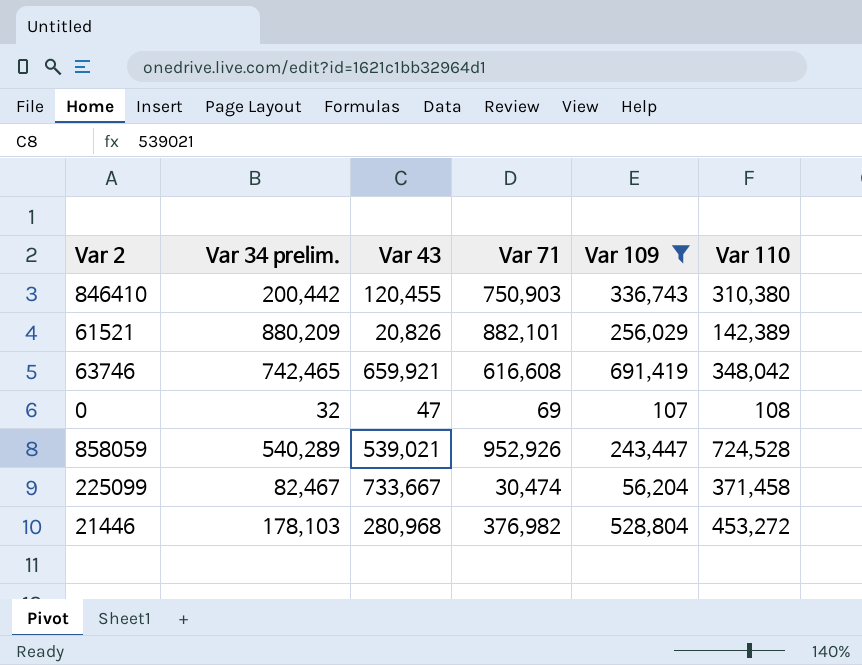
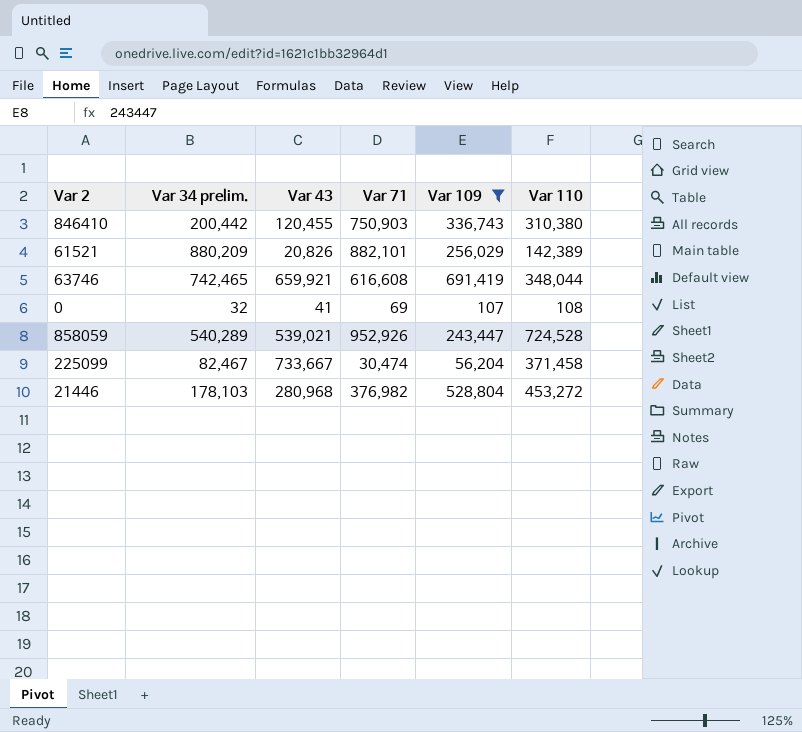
63746 | Var 110: 348,042 -> 348,044
0 | Var 43: 47 -> 41

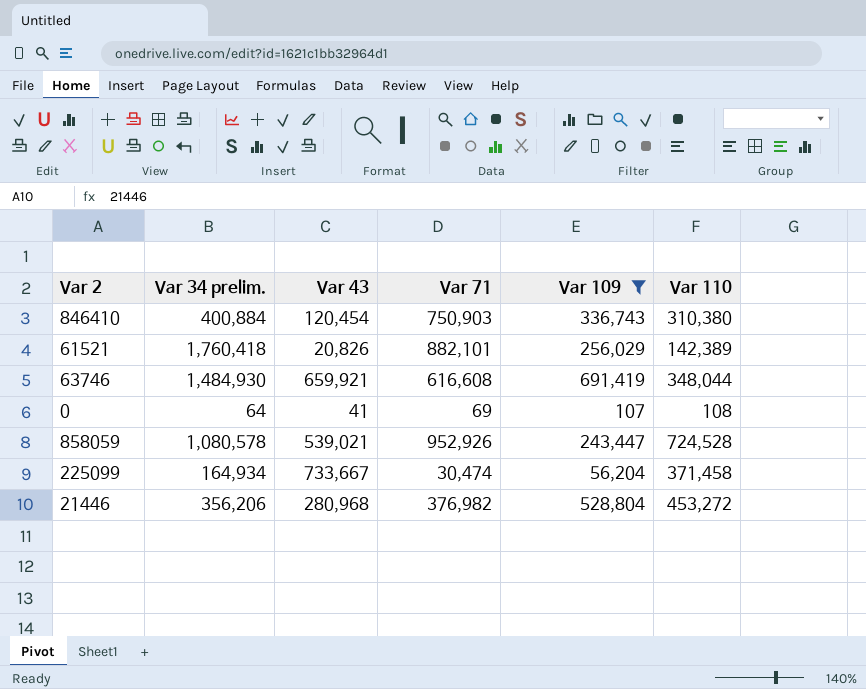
846410 | Var 34 prelim.: 200,442 -> 400,884
846410 | Var 43: 120,455 -> 120,454
61521 | Var 34 prelim.: 880,209 -> 1,760,418
63746 | Var 34 prelim.: 742,465 -> 1,484,930
0 | Var 34 prelim.: 32 -> 64
858059 | Var 34 prelim.: 540,289 -> 1,080,578
225099 | Var 34 prelim.: 82,467 -> 164,934
21446 | Var 34 prelim.: 178,103 -> 356,206

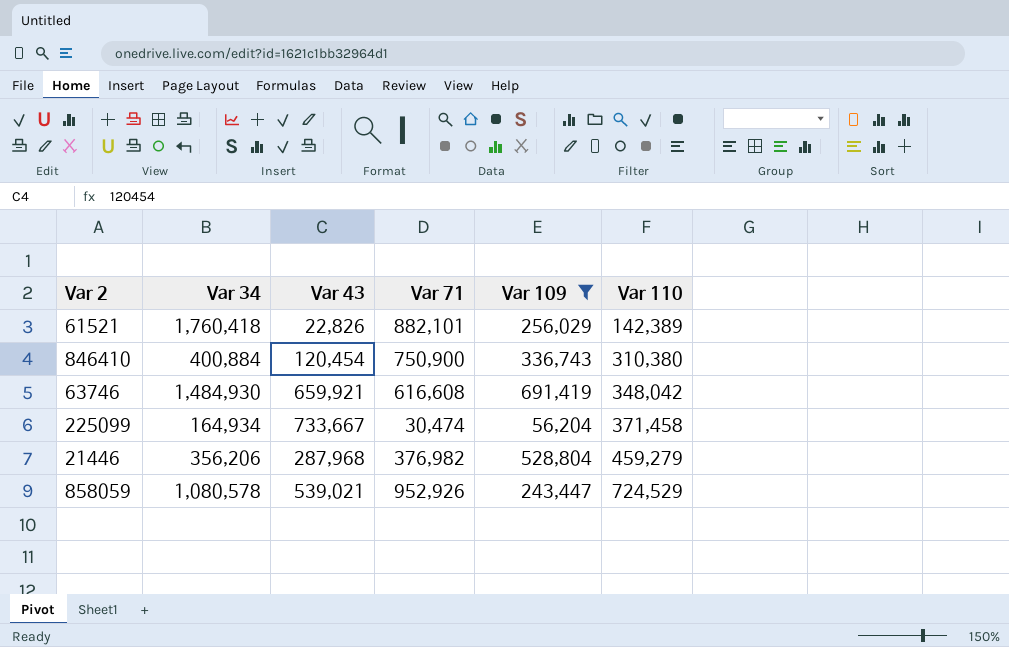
row order: none -> Var 110 ascending
column name: Var 34 prelim. -> Var 34
row 0: 64 | 41 | 69 | 107 | 108 -> none
61521 | Var 43: 20,826 -> 22,826
846410 | Var 71: 750,903 -> 750,900
63746 | Var 110: 348,044 -> 348,042
21446 | Var 43: 280,968 -> 287,968
21446 | Var 110: 453,272 -> 459,279
858059 | Var 110: 724,528 -> 724,529

